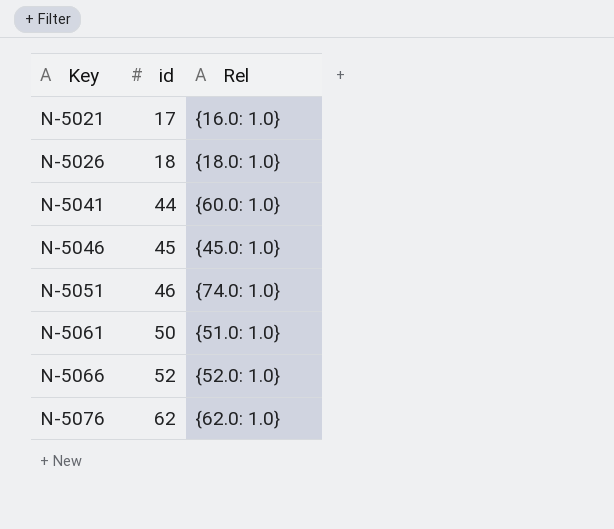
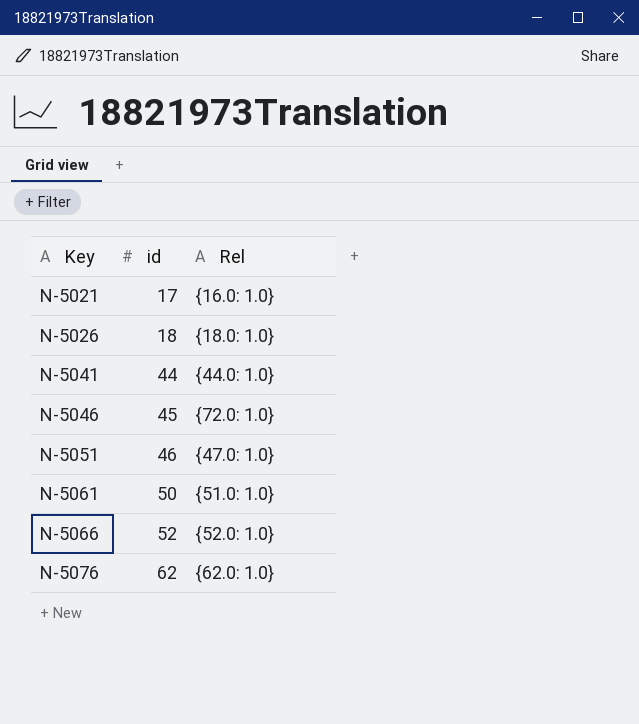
N-5041 | Rel: {60.0: 1.0} -> {44.0: 1.0}
N-5046 | Rel: {45.0: 1.0} -> {72.0: 1.0}
N-5051 | Rel: {74.0: 1.0} -> {47.0: 1.0}

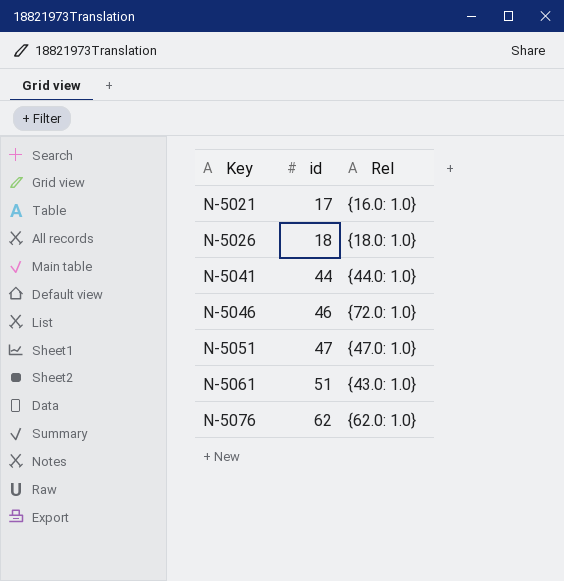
row N-5066: 52 | {52.0: 1.0} -> none
N-5046 | id: 45 -> 46
N-5051 | id: 46 -> 47
N-5061 | id: 50 -> 51
N-5061 | Rel: {51.0: 1.0} -> {43.0: 1.0}

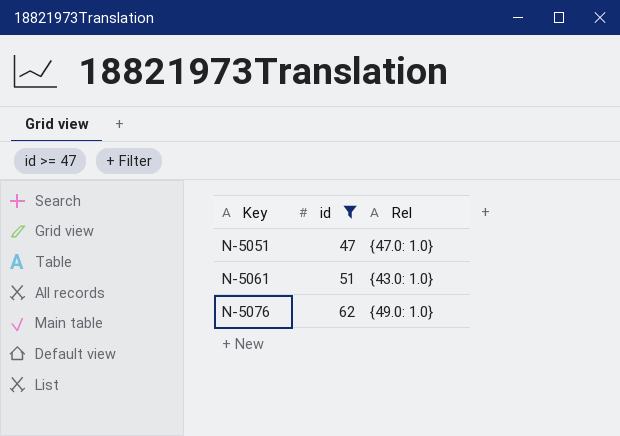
filter: none -> id >= 47
N-5076 | Rel: {62.0: 1.0} -> {49.0: 1.0}

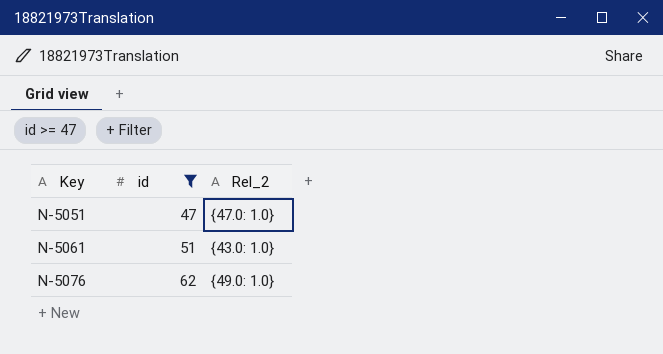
column name: Rel -> Rel_2

